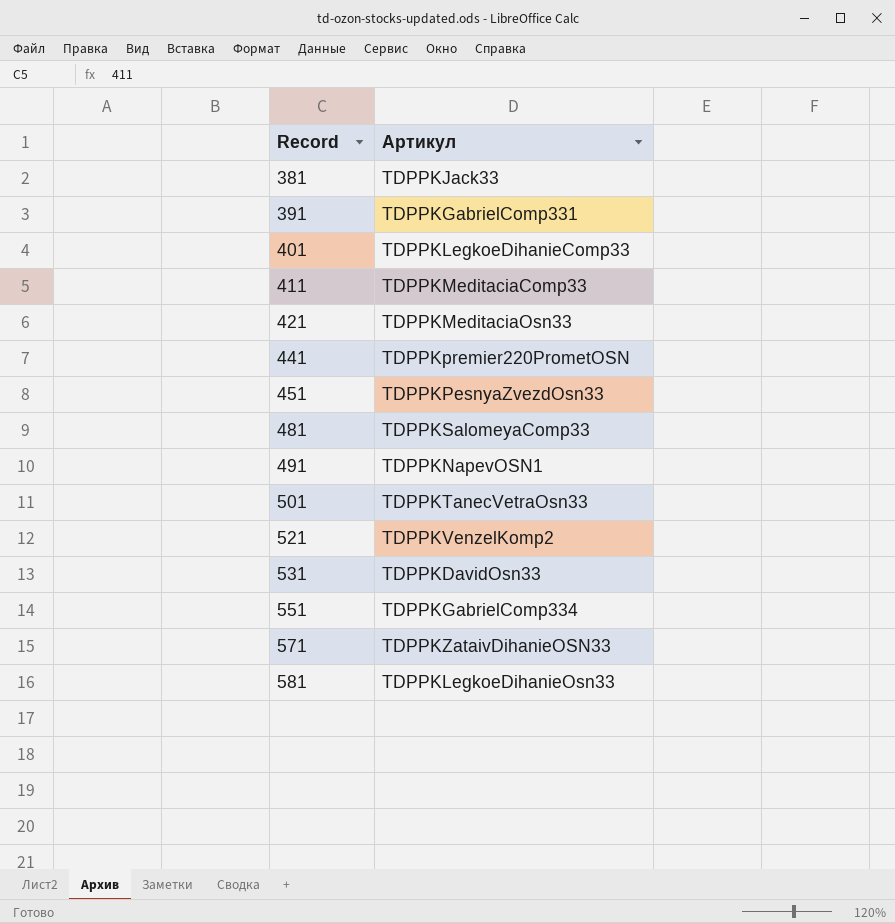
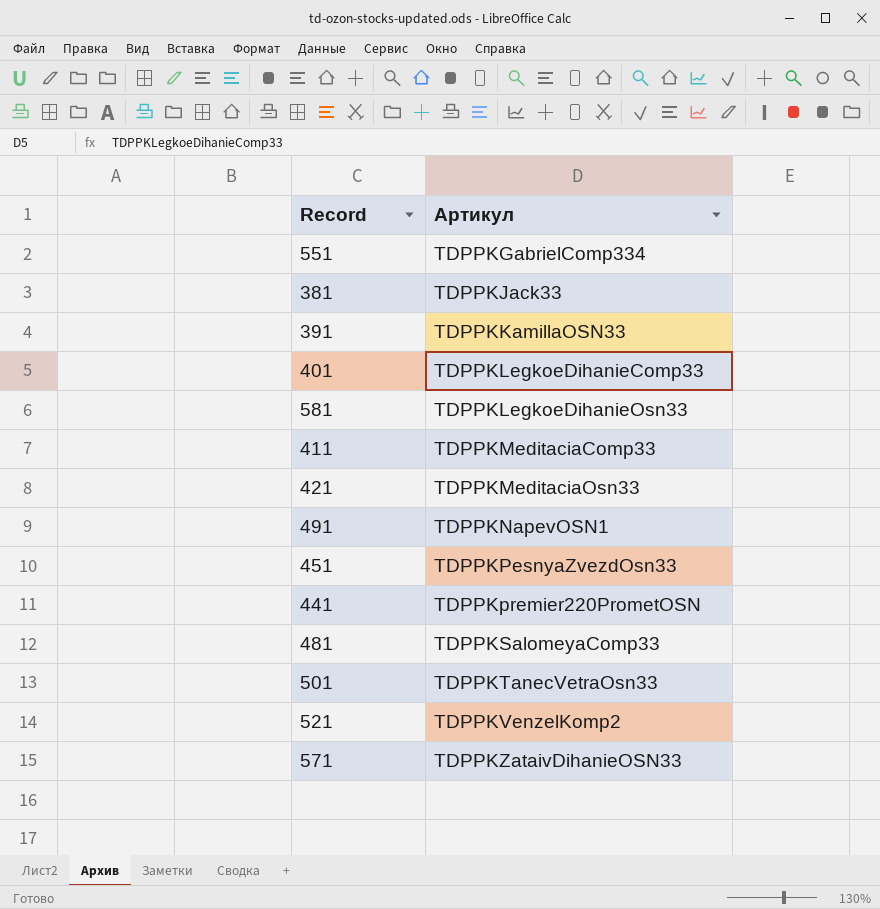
row order: Record ascending -> Артикул ascending
row 531: TDPPKDavidOsn33 -> none
391 | Артикул: TDPPKGabrielComp331 -> TDPPKKamillaOSN33

